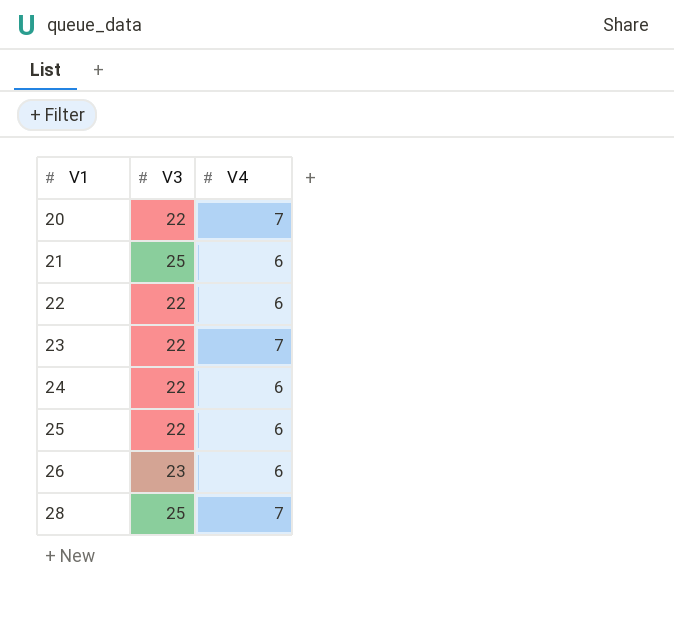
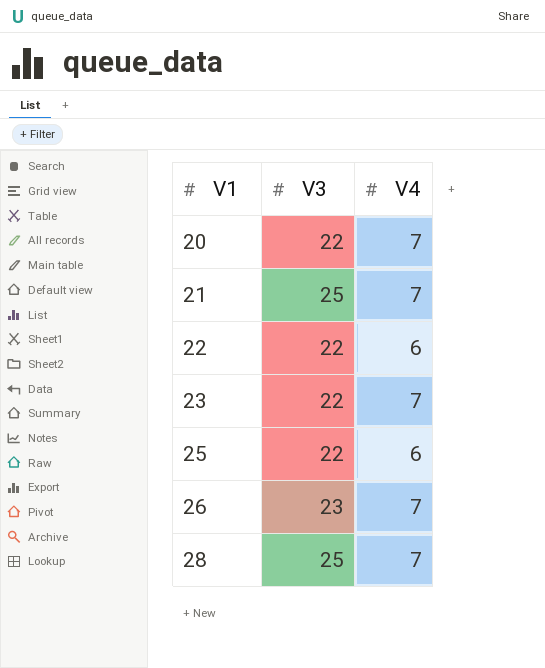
row 24: 22 | 6 -> none
21 | V4: 6 -> 7
26 | V4: 6 -> 7

